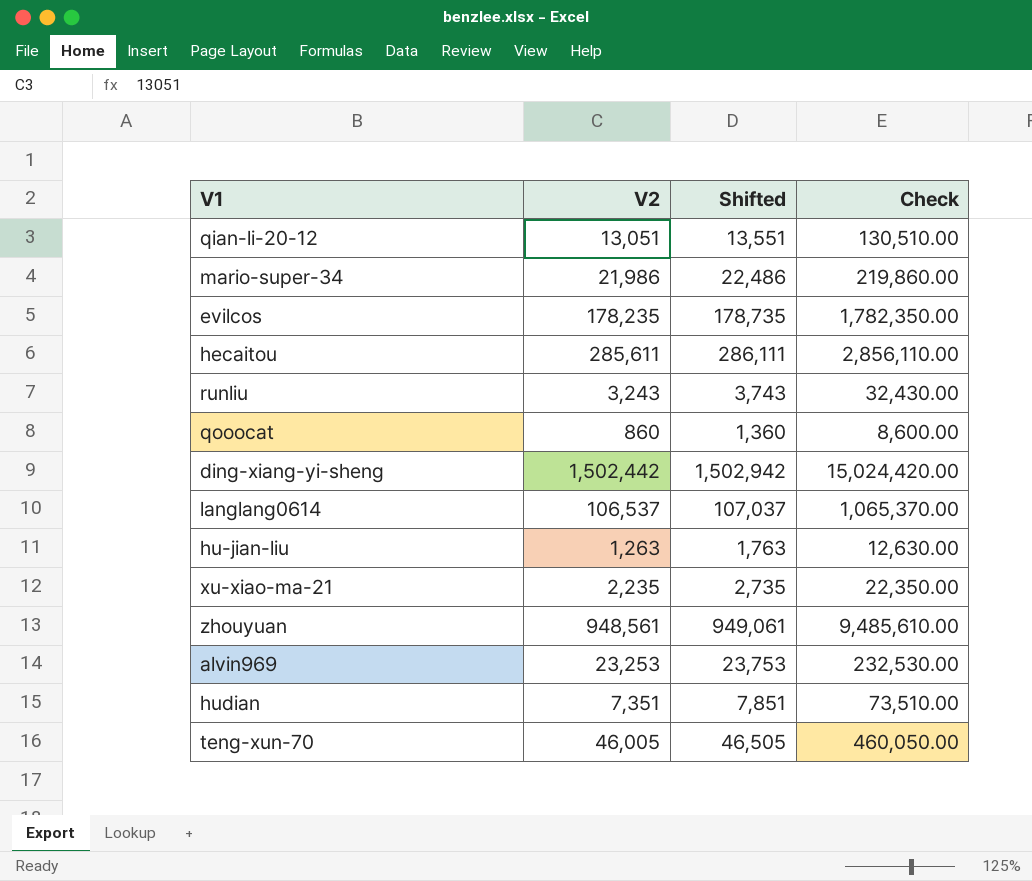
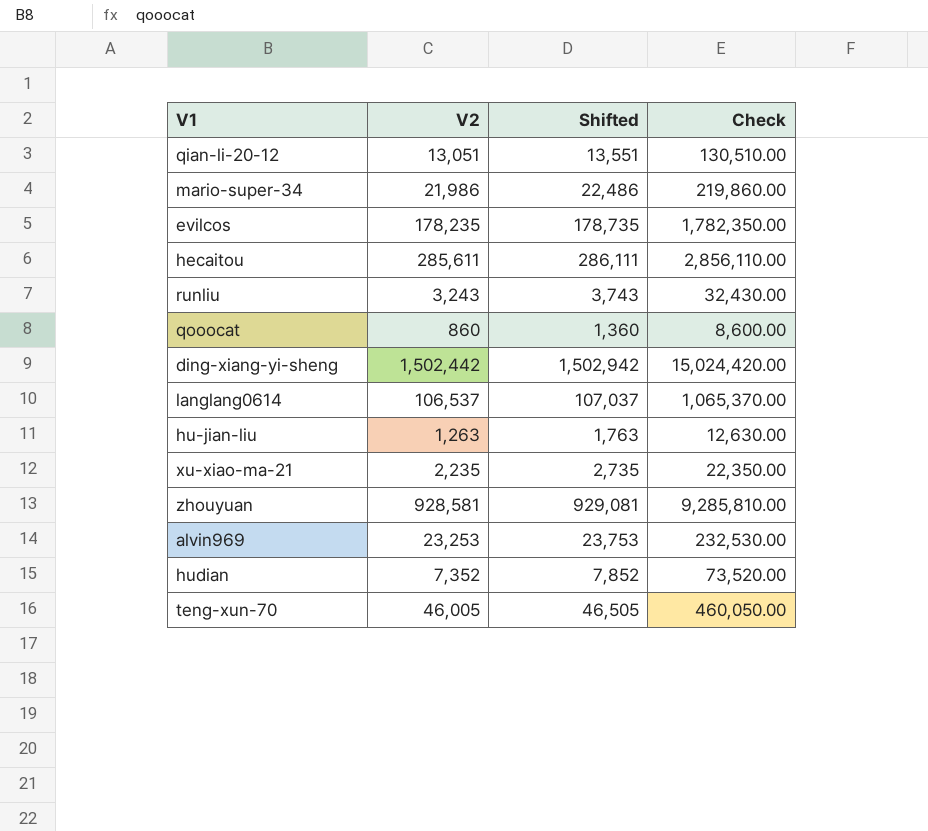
zhouyuan | V2: 948,561 -> 928,581
zhouyuan | Shifted: 949,061 -> 929,081
zhouyuan | Check: 9,485,610.00 -> 9,285,810.00
hudian | V2: 7,351 -> 7,352
hudian | Shifted: 7,851 -> 7,852
hudian | Check: 73,510.00 -> 73,520.00

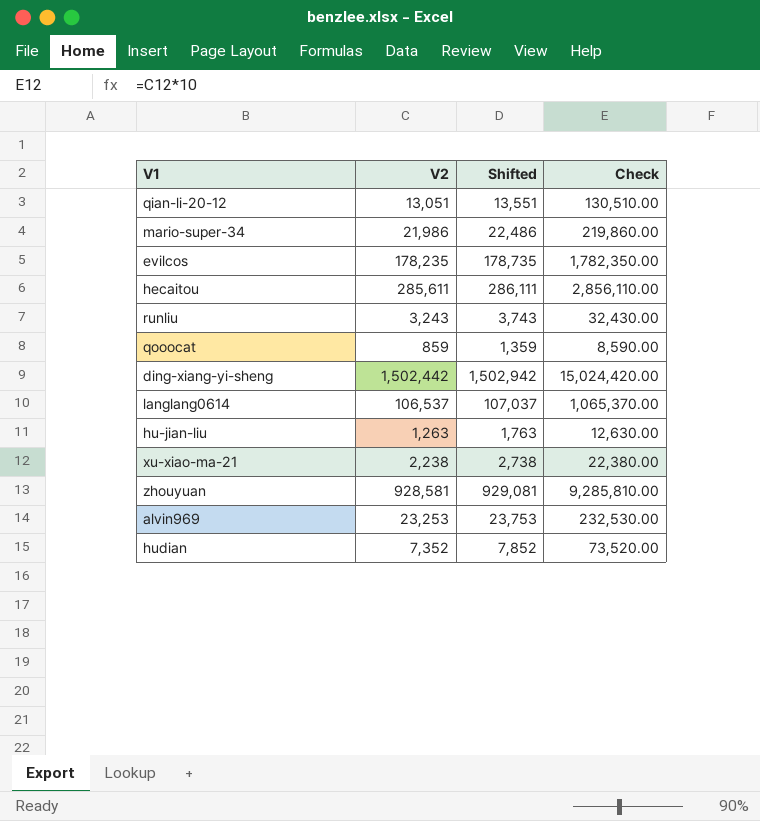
row teng-xun-70: 46,005 | 46,505 | 460,050.00 -> none
qooocat | V2: 860 -> 859
qooocat | Shifted: 1,360 -> 1,359
qooocat | Check: 8,600.00 -> 8,590.00
xu-xiao-ma-21 | V2: 2,235 -> 2,238
xu-xiao-ma-21 | Shifted: 2,735 -> 2,738
xu-xiao-ma-21 | Check: 22,350.00 -> 22,380.00

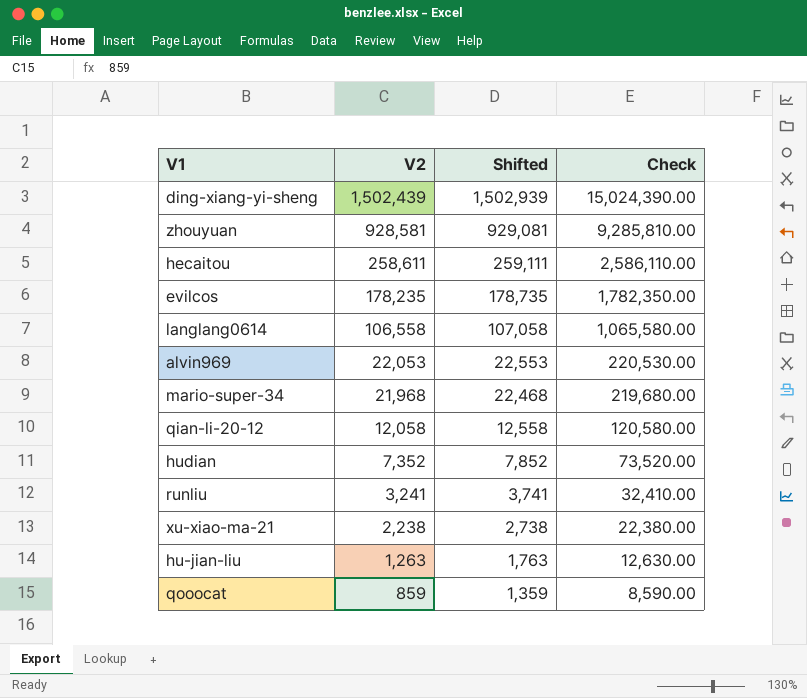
row order: none -> V2 descending
ding-xiang-yi-sheng | V2: 1,502,442 -> 1,502,439
ding-xiang-yi-sheng | Shifted: 1,502,942 -> 1,502,939
ding-xiang-yi-sheng | Check: 15,024,420.00 -> 15,024,390.00
hecaitou | V2: 285,611 -> 258,611
hecaitou | Shifted: 286,111 -> 259,111
hecaitou | Check: 2,856,110.00 -> 2,586,110.00
langlang0614 | V2: 106,537 -> 106,558
langlang0614 | Shifted: 107,037 -> 107,058
langlang0614 | Check: 1,065,370.00 -> 1,065,580.00
alvin969 | V2: 23,253 -> 22,053
alvin969 | Shifted: 23,753 -> 22,553
alvin969 | Check: 232,530.00 -> 220,530.00
mario-super-34 | V2: 21,986 -> 21,968
mario-super-34 | Shifted: 22,486 -> 22,468
mario-super-34 | Check: 219,860.00 -> 219,680.00
qian-li-20-12 | V2: 13,051 -> 12,058
qian-li-20-12 | Shifted: 13,551 -> 12,558
qian-li-20-12 | Check: 130,510.00 -> 120,580.00
runliu | V2: 3,243 -> 3,241
runliu | Shifted: 3,743 -> 3,741
runliu | Check: 32,430.00 -> 32,410.00

